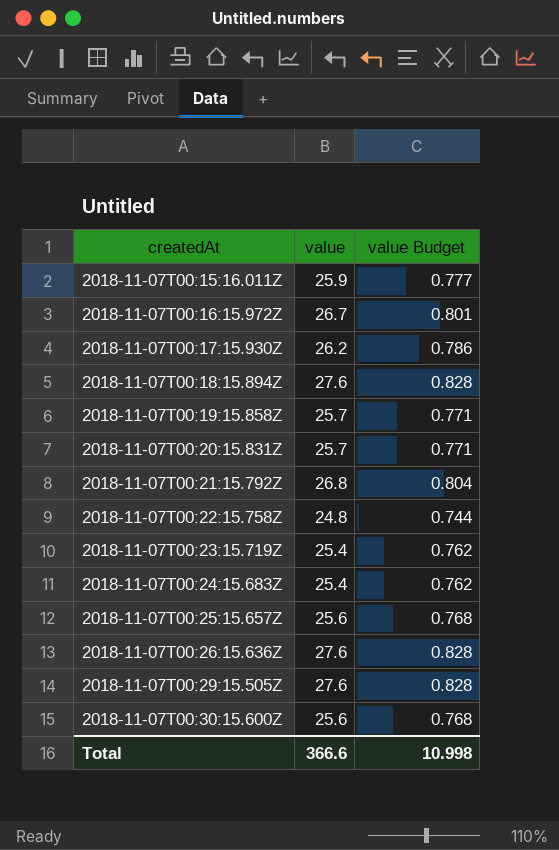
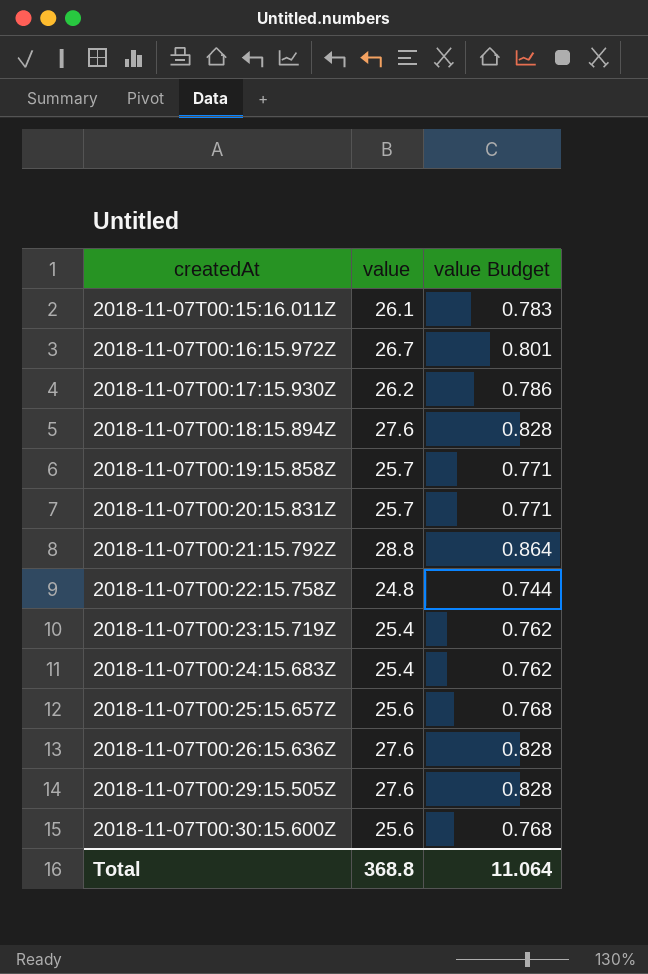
2018-11-07T00:15:16.011Z | value: 25.9 -> 26.1
2018-11-07T00:15:16.011Z | value Budget: 0.777 -> 0.783
2018-11-07T00:21:15.792Z | value: 26.8 -> 28.8
2018-11-07T00:21:15.792Z | value Budget: 0.804 -> 0.864
Total | value: 366.6 -> 368.8
Total | value Budget: 10.998 -> 11.064

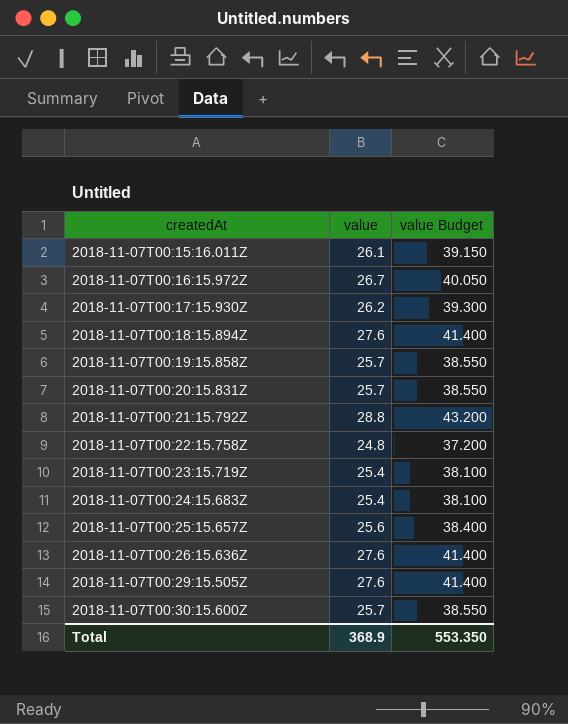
column value Budget | formula: [value] * 0.03 -> [value] * 1.5
2018-11-07T00:30:15.600Z | value: 25.6 -> 25.7
Total | value: 368.8 -> 368.9
Total | value Budget: 11.064 -> 553.350

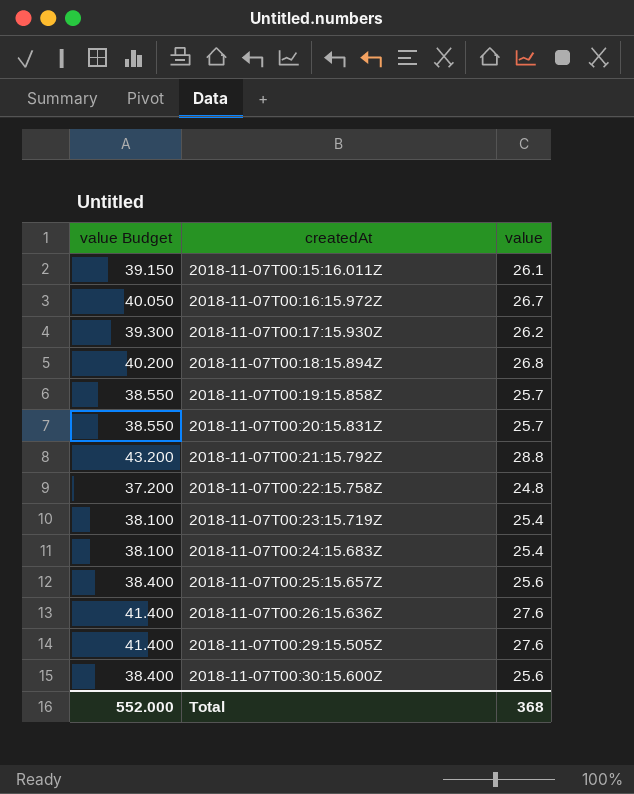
column value Budget | position: 3 -> 1
2018-11-07T00:18:15.894Z | value Budget: 41.400 -> 40.200
2018-11-07T00:18:15.894Z | value: 27.6 -> 26.8
2018-11-07T00:30:15.600Z | value Budget: 38.550 -> 38.400
2018-11-07T00:30:15.600Z | value: 25.7 -> 25.6
Total | value Budget: 553.350 -> 552.000
Total | value: 368.9 -> 368

